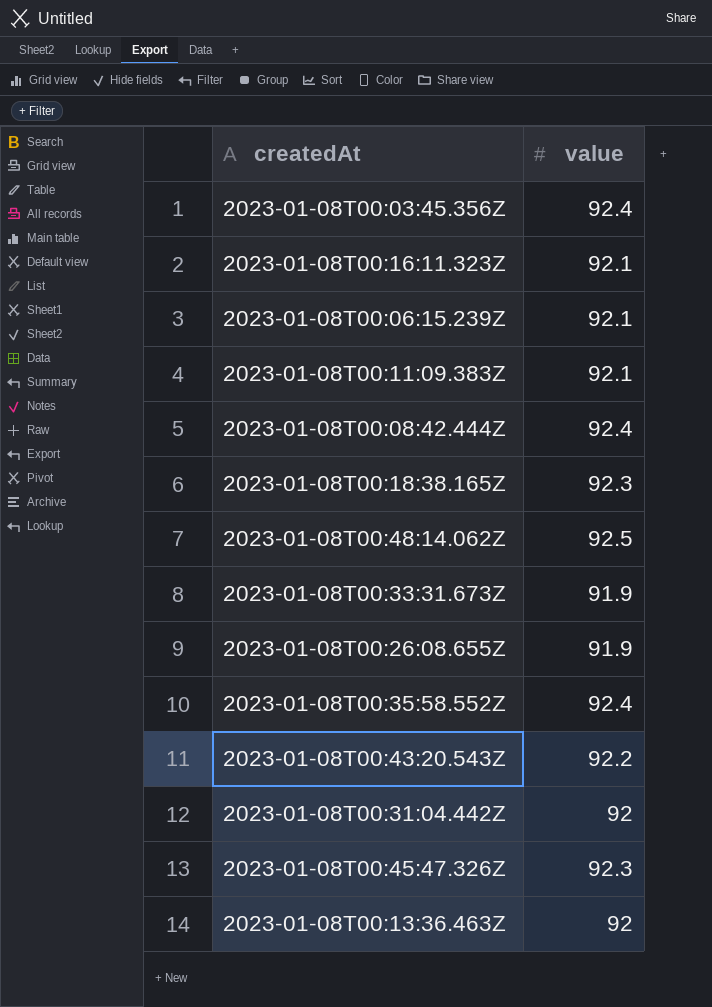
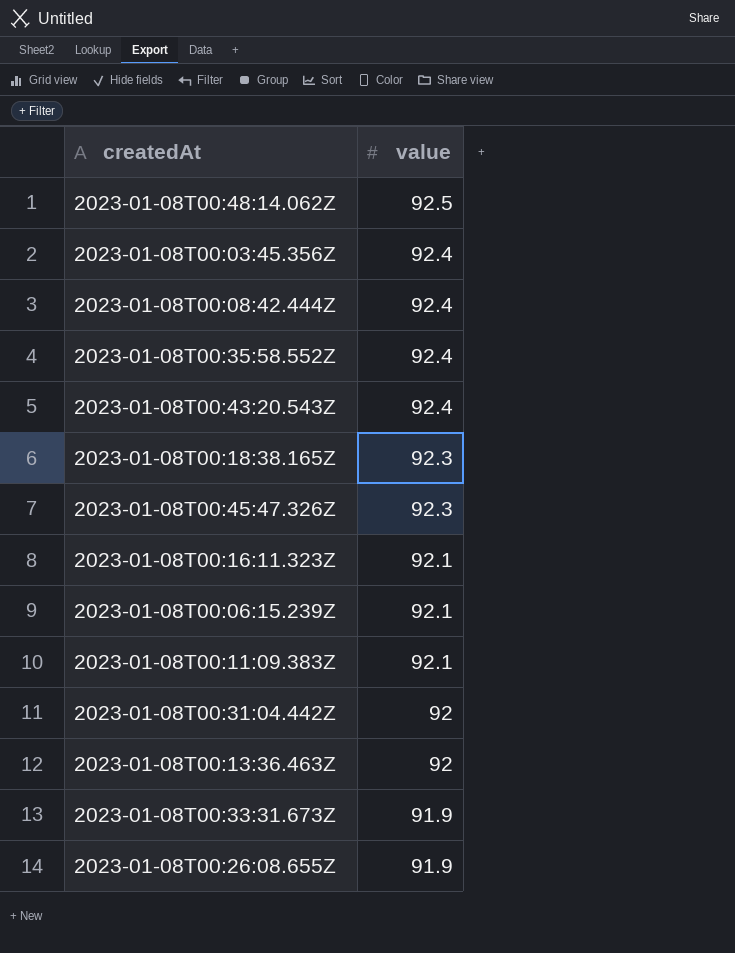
row order: none -> value descending
2023-01-08T00:43:20.543Z | value: 92.2 -> 92.4

